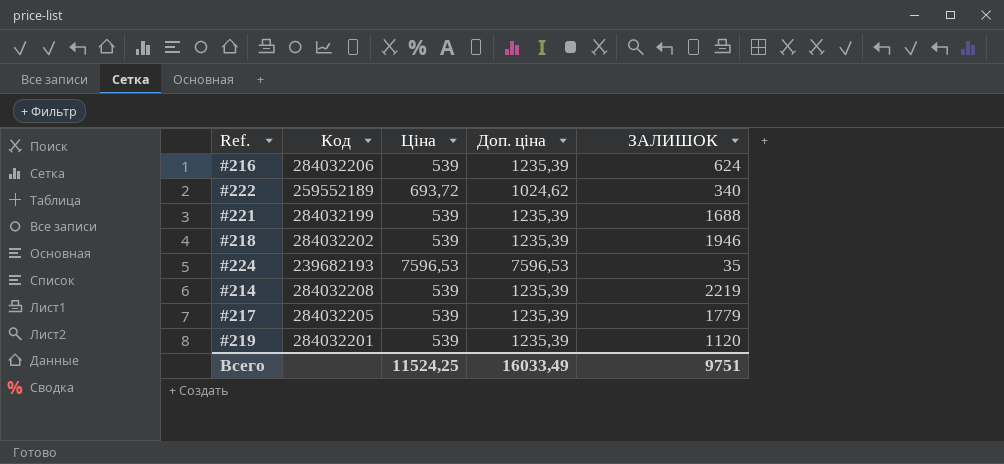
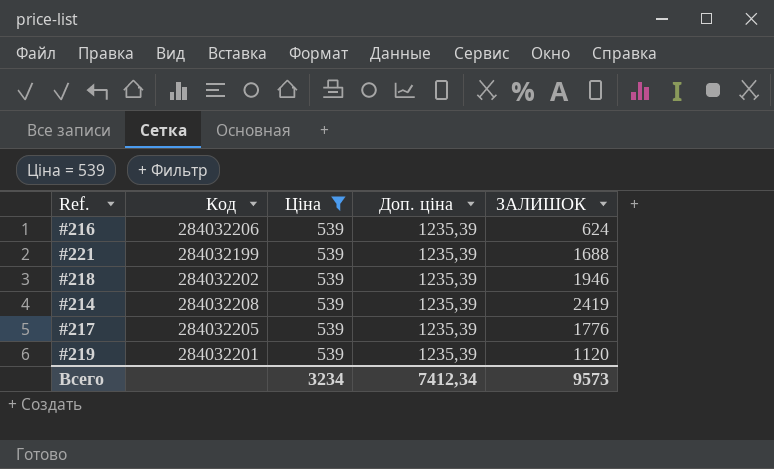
filter: none -> Ціна = 539
#214 | ЗАЛИШОК: 2219 -> 2419
#217 | ЗАЛИШОК: 1779 -> 1776
Всего | Ціна: 11524,25 -> 3234
Всего | Доп. ціна: 16033,49 -> 7412,34
Всего | ЗАЛИШОК: 9751 -> 9573

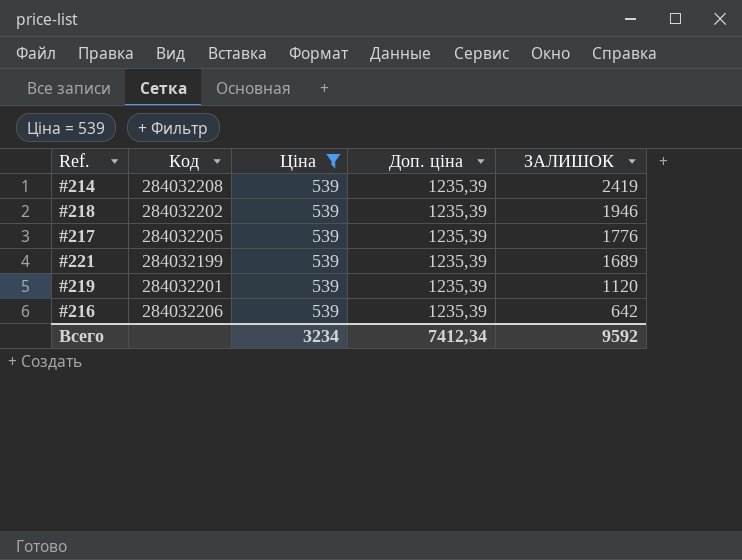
row order: none -> ЗАЛИШОК descending
#221 | ЗАЛИШОК: 1688 -> 1689
#216 | ЗАЛИШОК: 624 -> 642
Всего | ЗАЛИШОК: 9573 -> 9592

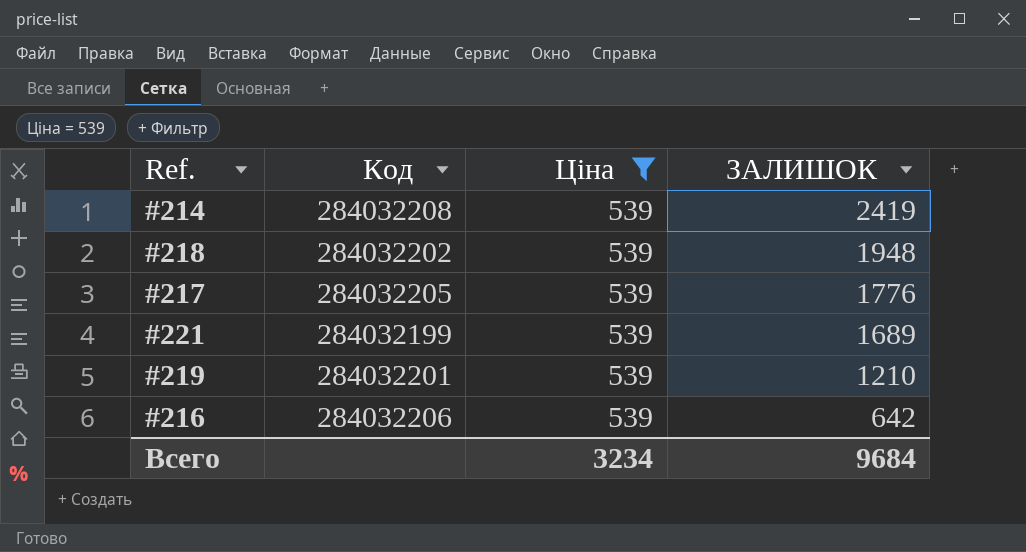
column Доп. ціна | position: 4 -> none
#218 | ЗАЛИШОК: 1946 -> 1948
#219 | ЗАЛИШОК: 1120 -> 1210
Всего | ЗАЛИШОК: 9592 -> 9684

